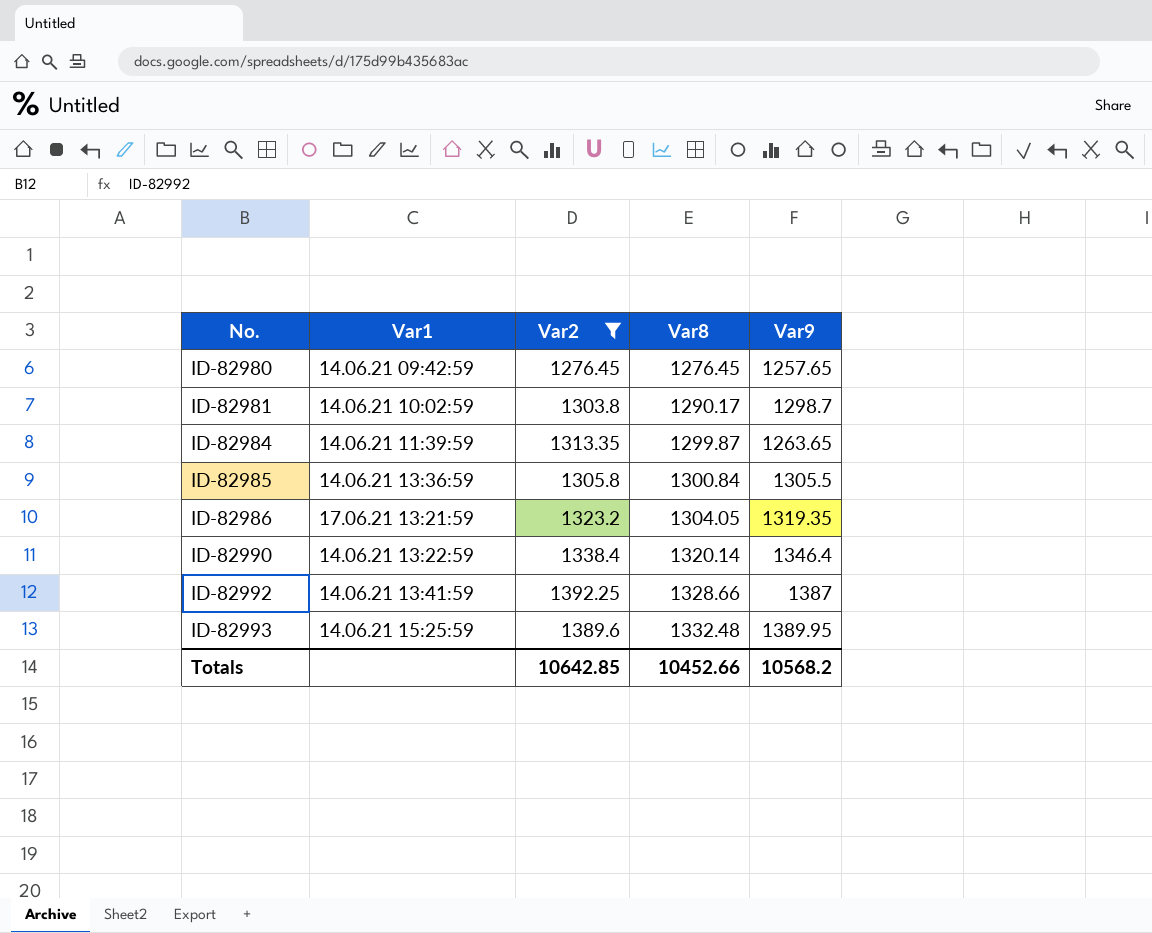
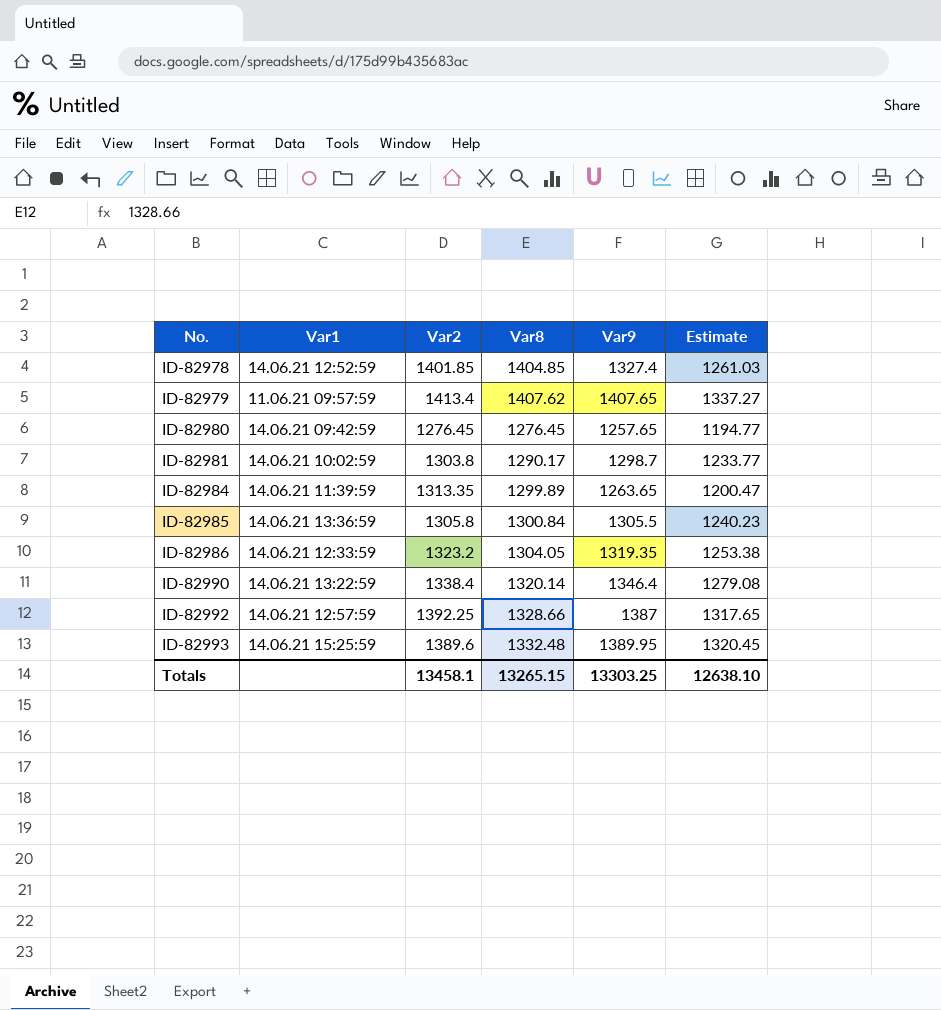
filter: Var2 <= 1392.25 -> none
column Estimate | formula: none -> [Var9] * 0.95
ID-82984 | Var8: 1299.87 -> 1299.89
ID-82986 | Var1: 17.06.21 13:21:59 -> 14.06.21 12:33:59
ID-82992 | Var1: 14.06.21 13:41:59 -> 14.06.21 12:57:59
Totals | Var2: 10642.85 -> 13458.1
Totals | Var8: 10452.66 -> 13265.15
Totals | Var9: 10568.2 -> 13303.25

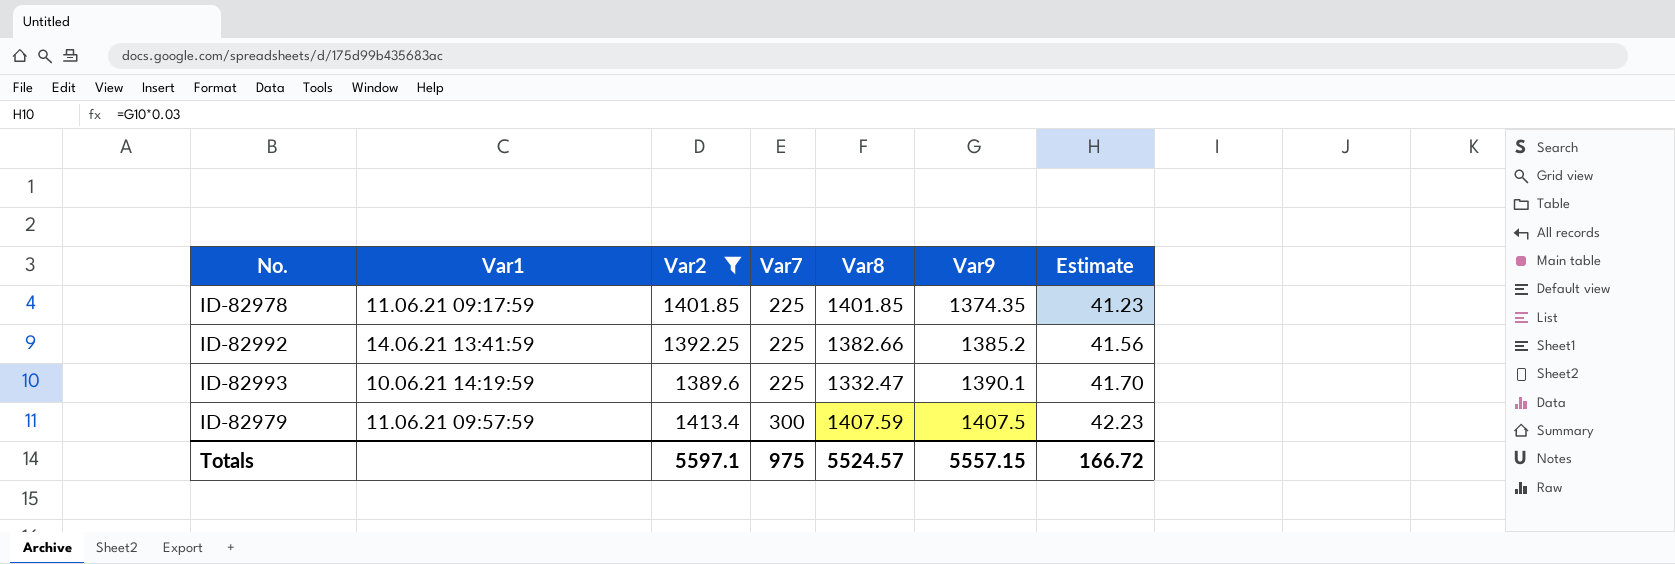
filter: none -> Var2 >= 1389.6
row order: No. ascending -> Var7 ascending
column Var7 | position: none -> 4
column Estimate | formula: [Var9] * 0.95 -> [Var9] * 0.03
ID-82978 | Var1: 14.06.21 12:52:59 -> 11.06.21 09:17:59
ID-82978 | Var8: 1404.85 -> 1401.85
ID-82978 | Var9: 1327.4 -> 1374.35
ID-82992 | Var1: 14.06.21 12:57:59 -> 14.06.21 13:41:59
ID-82992 | Var8: 1328.66 -> 1382.66
ID-82992 | Var9: 1387 -> 1385.2
ID-82993 | Var1: 14.06.21 15:25:59 -> 10.06.21 14:19:59
ID-82993 | Var8: 1332.48 -> 1332.47
ID-82993 | Var9: 1389.95 -> 1390.1
ID-82979 | Var8: 1407.62 -> 1407.59
ID-82979 | Var9: 1407.65 -> 1407.5
Totals | Var2: 13458.1 -> 5597.1
Totals | Var8: 13265.15 -> 5524.57
Totals | Var9: 13303.25 -> 5557.15
Totals | Estimate: 12638.10 -> 166.72

